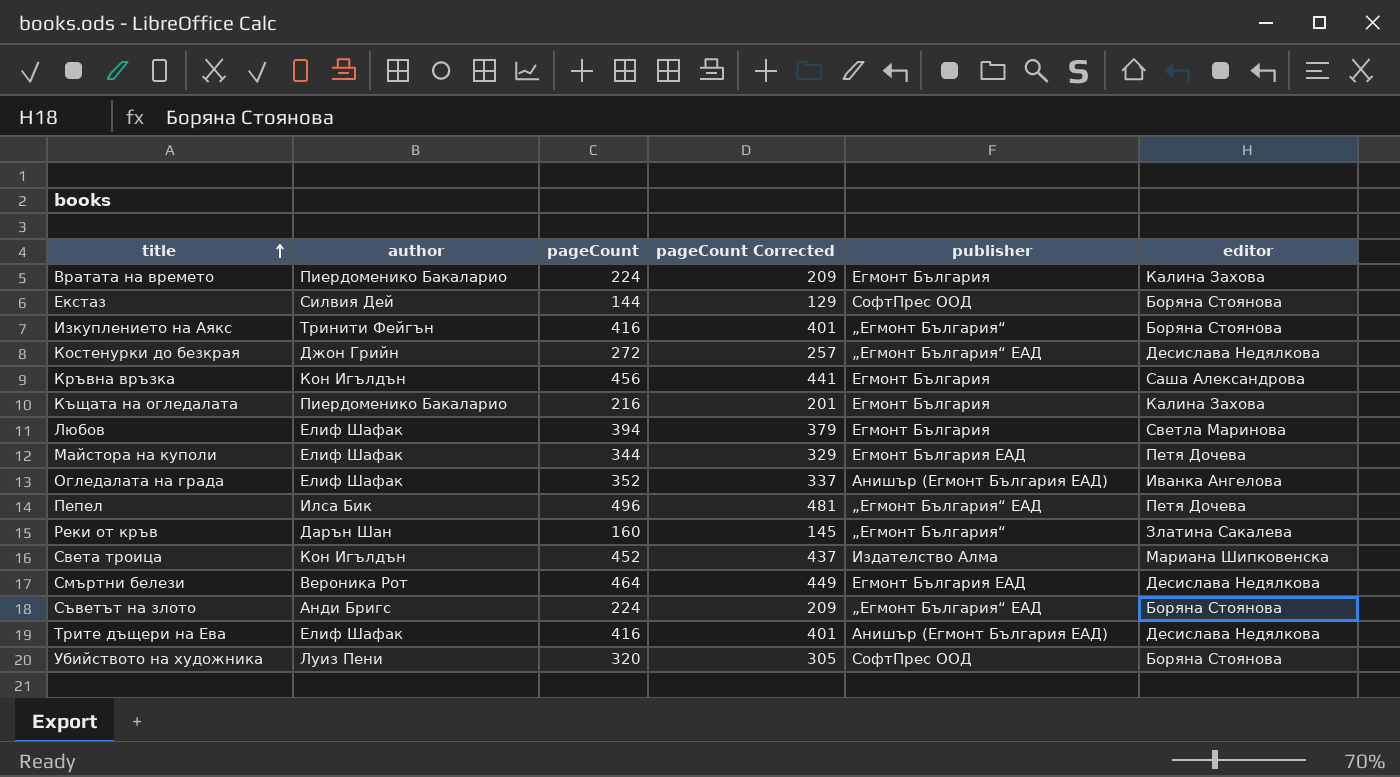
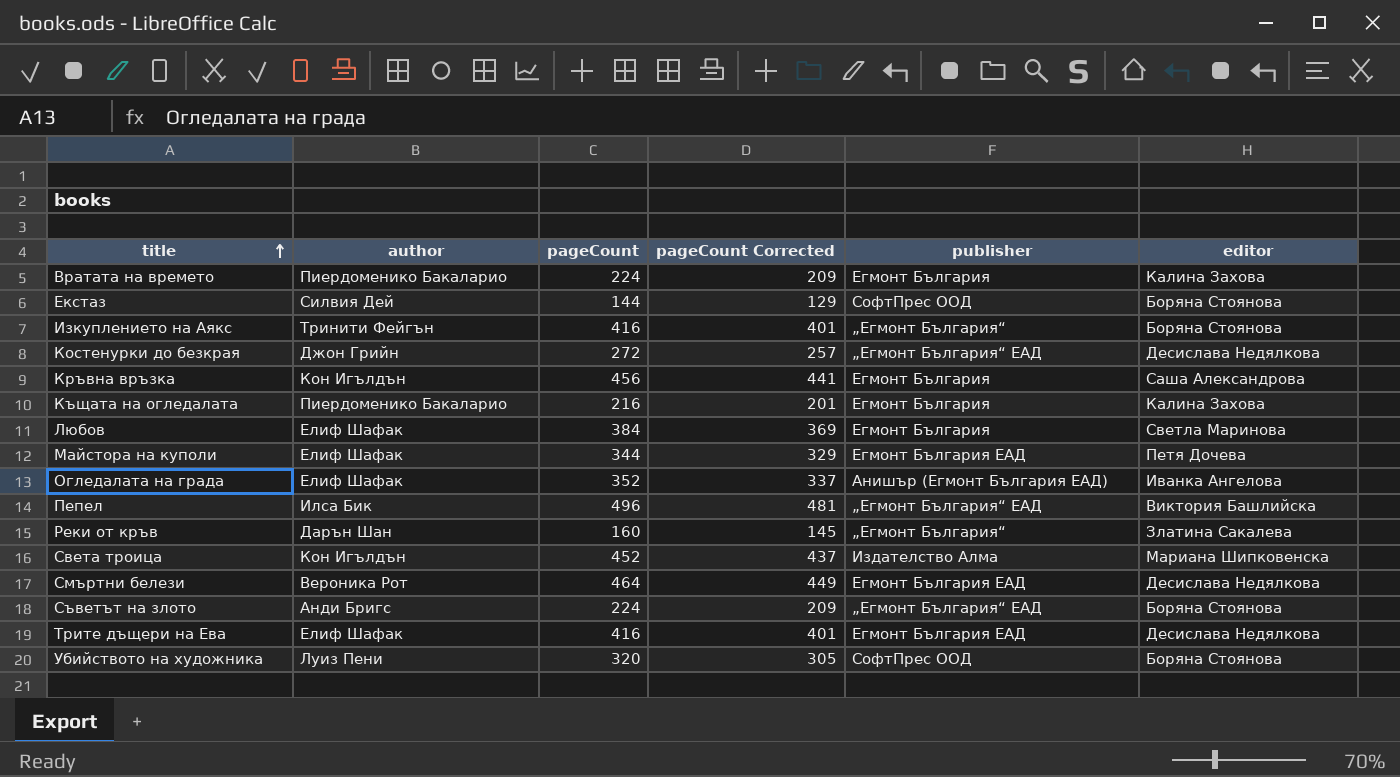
Любов | pageCount: 394 -> 384
Любов | pageCount Corrected: 379 -> 369
Пепел | editor: Петя Дочева -> Виктория Башлийска
Трите дъщери на Ева | publisher: Анишър (Егмонт България ЕАД) -> Егмонт България ЕАД

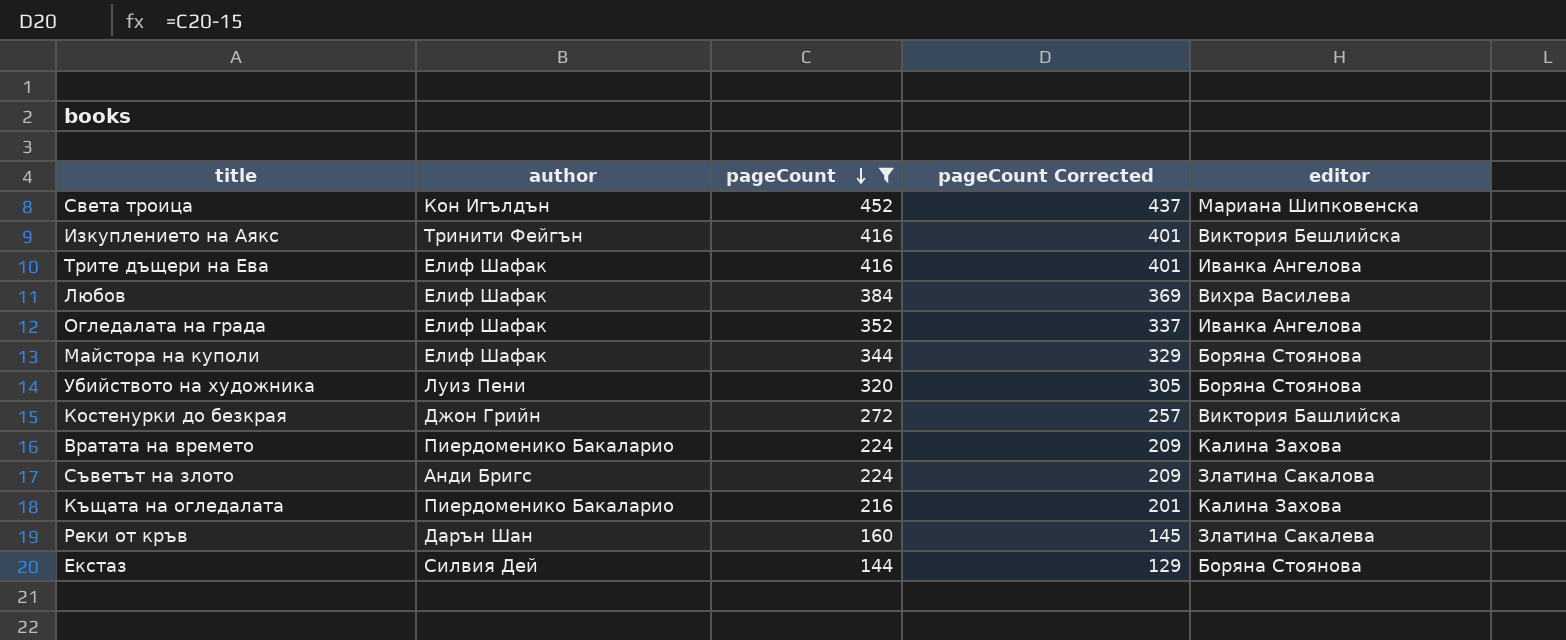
filter: none -> pageCount <= 452
row order: title ascending -> pageCount descending
column publisher | position: 5 -> none
Изкуплението на Аякс | editor: Боряна Стоянова -> Виктория Бешлийска
Трите дъщери на Ева | editor: Десислава Недялкова -> Иванка Ангелова
Любов | editor: Светла Маринова -> Вихра Василева
Майстора на куполи | editor: Петя Дочева -> Боряна Стоянова
Костенурки до безкрая | editor: Десислава Недялкова -> Виктория Башлийска
Съветът на злото | editor: Боряна Стоянова -> Златина Сакалова

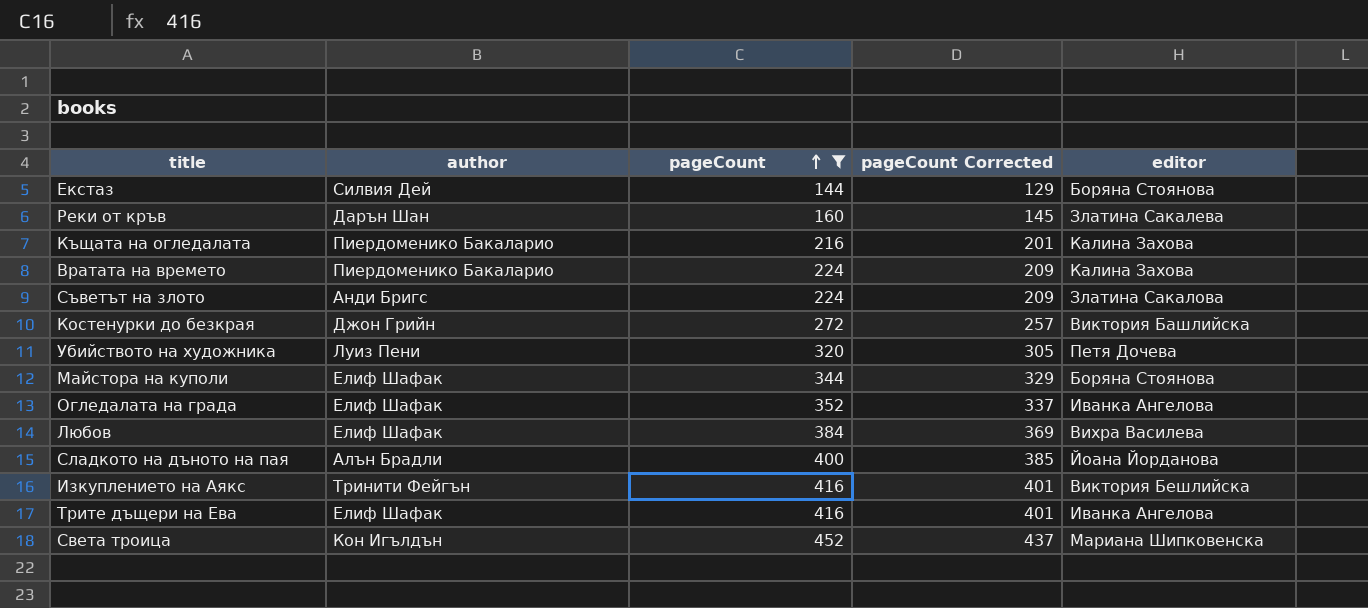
row order: pageCount descending -> pageCount ascending
Убийството на художника | editor: Боряна Стоянова -> Петя Дочева
row Сладкото на дъното на пая: none -> Алън Брадли | 400 | 385 | Йоана Йорданова

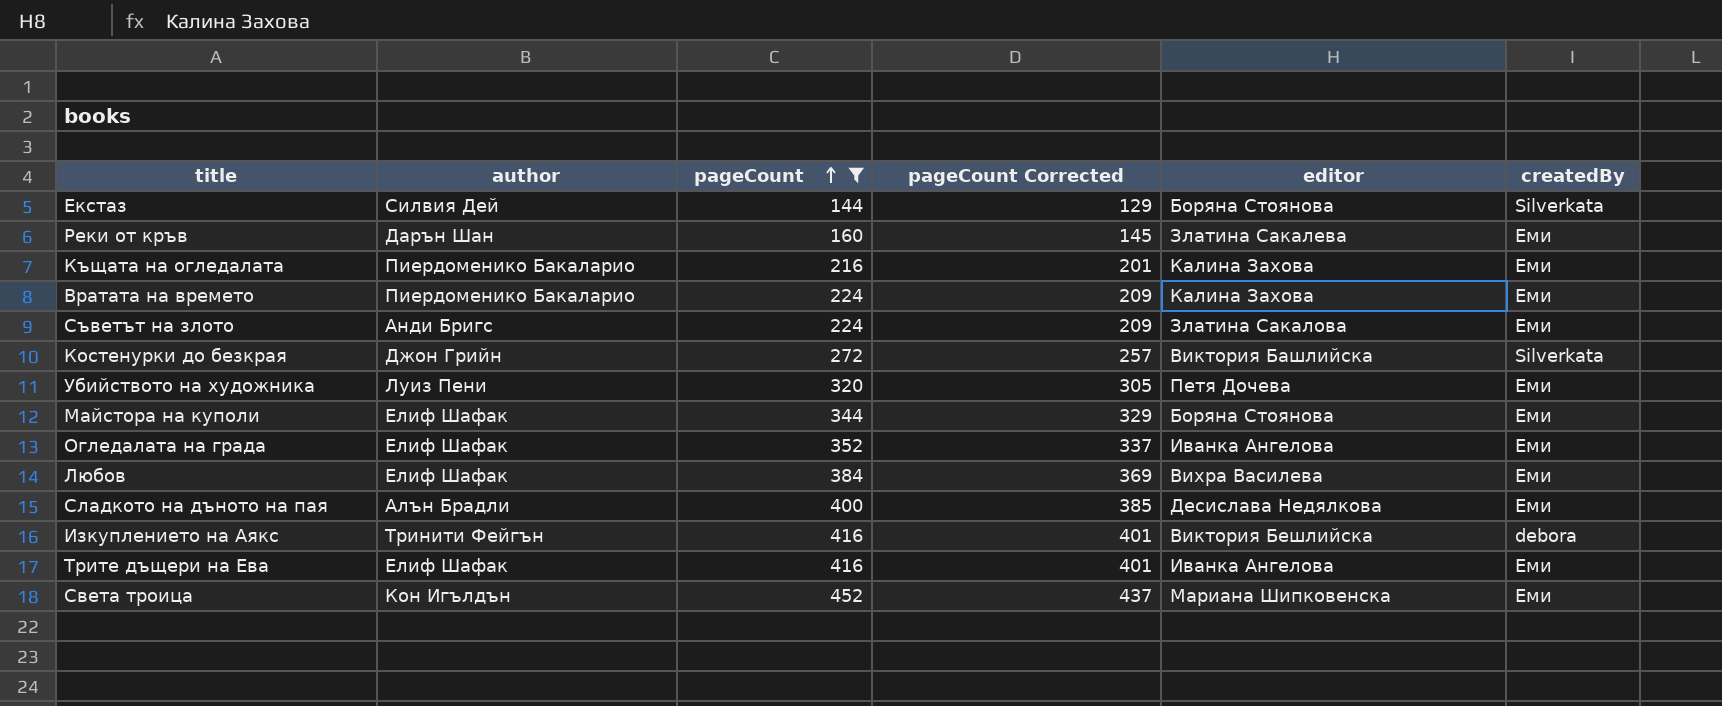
column createdBy | position: none -> 6
Сладкото на дъното на пая | editor: Йоана Йорданова -> Десислава Недялкова

